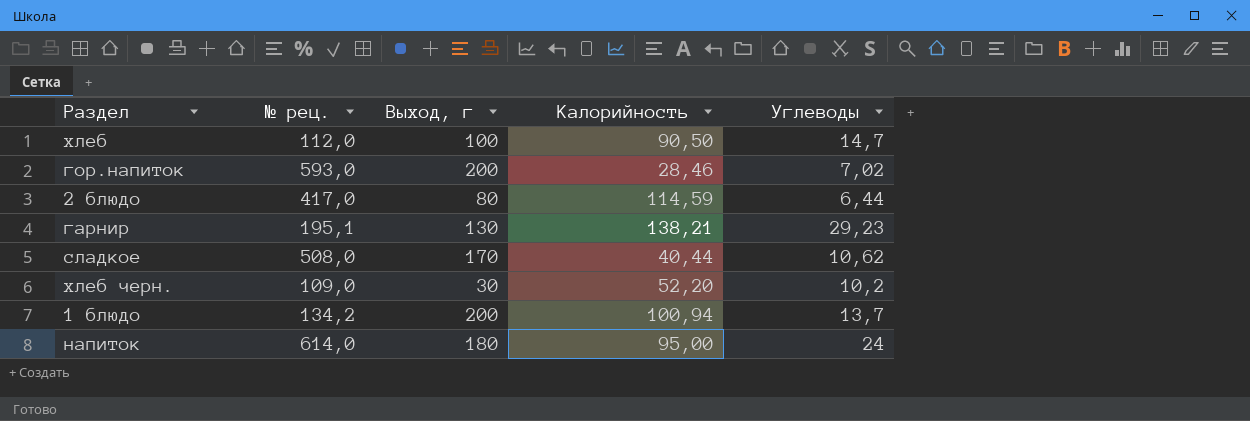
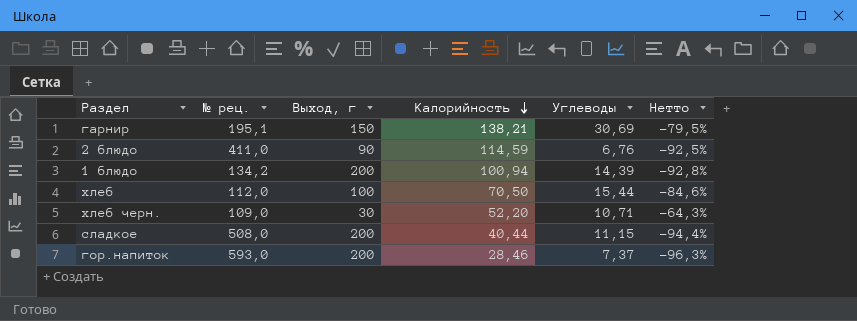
row order: none -> Калорийность descending
column Нетто | formula: none -> ([Углеводы] - [Выход, г]) / [Выход, г]
row напиток: 614,0 | 180 | 95,00 | 24 -> none
гарнир | Выход, г: 130 -> 150
гарнир | Углеводы: 29,23 -> 30,69
2 блюдо | № рец.: 417,0 -> 411,0
2 блюдо | Выход, г: 80 -> 90
2 блюдо | Углеводы: 6,44 -> 6,76
1 блюдо | Углеводы: 13,7 -> 14,39
хлеб | Калорийность: 90,50 -> 70,50
хлеб | Углеводы: 14,7 -> 15,44
хлеб черн. | Углеводы: 10,2 -> 10,71
сладкое | Выход, г: 170 -> 200
сладкое | Углеводы: 10,62 -> 11,15
гор.напиток | Углеводы: 7,02 -> 7,37

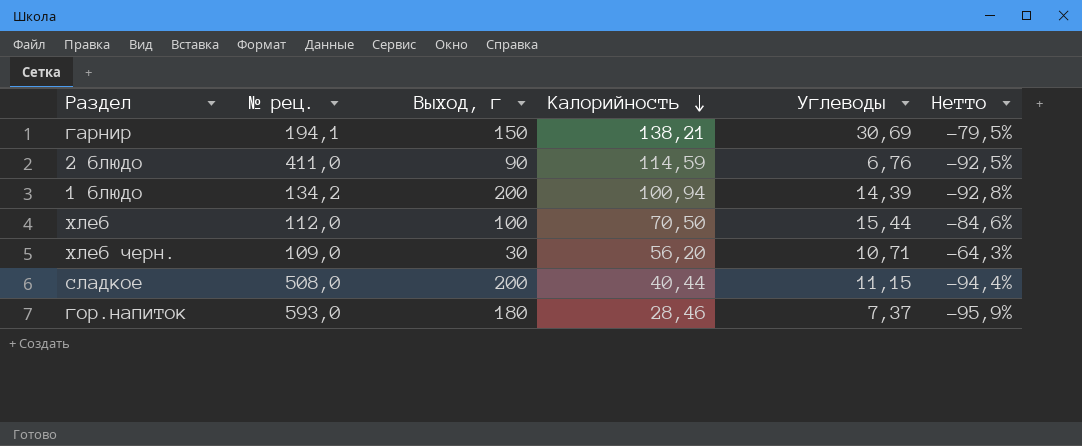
гарнир | № рец.: 195,1 -> 194,1
хлеб черн. | Калорийность: 52,20 -> 56,20
гор.напиток | Выход, г: 200 -> 180
гор.напиток | Нетто: -96,3% -> -95,9%

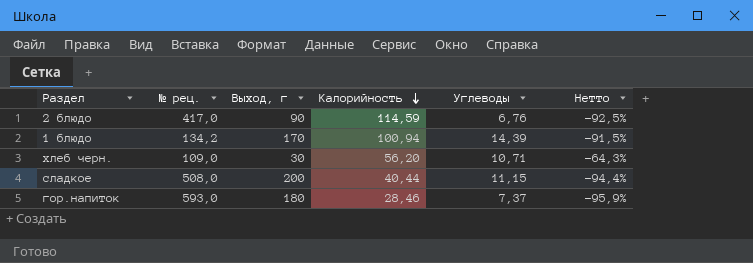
row гарнир: 194,1 | 150 | 138,21 | 30,69 | -79,5% -> none
row хлеб: 112,0 | 100 | 70,50 | 15,44 | -84,6% -> none
2 блюдо | № рец.: 411,0 -> 417,0
1 блюдо | Выход, г: 200 -> 170
1 блюдо | Нетто: -92,8% -> -91,5%

